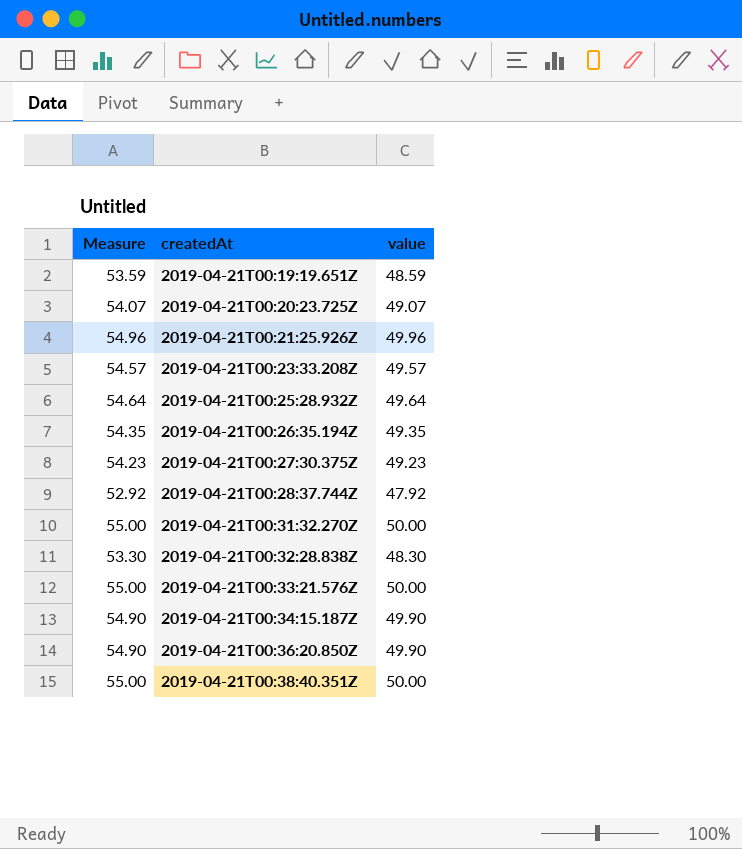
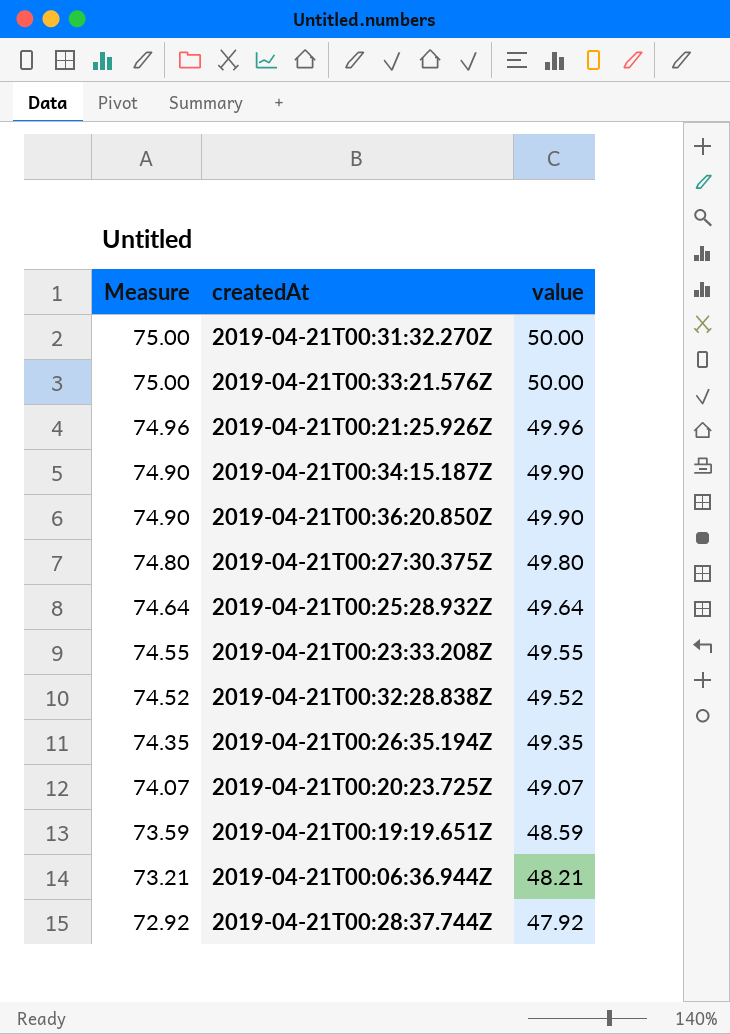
row order: createdAt ascending -> Measure descending
column Measure | formula: [value] + 5 -> [value] + 25
row 2019-04-21T00:38:40.351Z: 55.00 | 50.00 -> none
2019-04-21T00:27:30.375Z | value: 49.23 -> 49.80
2019-04-21T00:23:33.208Z | value: 49.57 -> 49.55
2019-04-21T00:32:28.838Z | value: 48.30 -> 49.52
row 2019-04-21T00:06:36.944Z: none -> 73.21 | 48.21

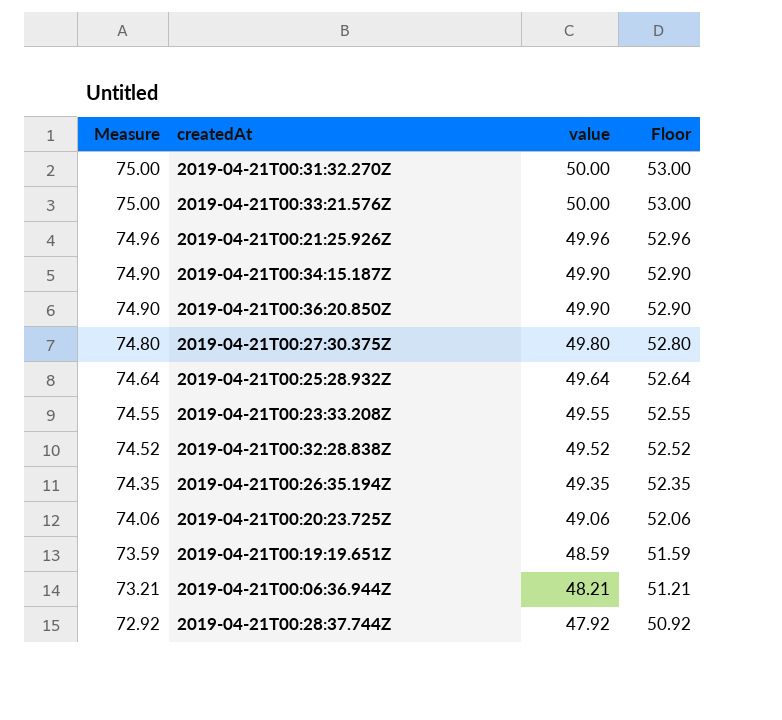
column Floor | formula: none -> [value] + 3
2019-04-21T00:20:23.725Z | Measure: 74.07 -> 74.06
2019-04-21T00:20:23.725Z | value: 49.07 -> 49.06

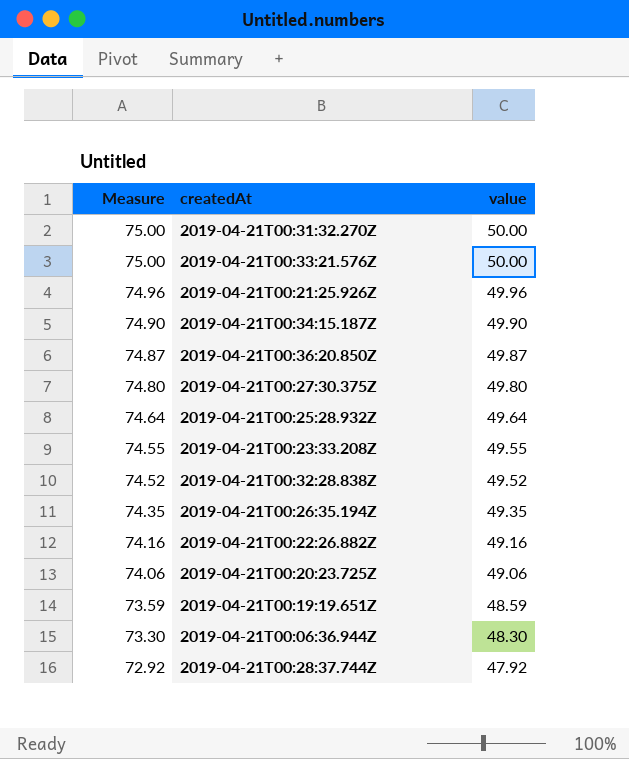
column Floor | formula: [value] + 3 -> none
2019-04-21T00:36:20.850Z | Measure: 74.90 -> 74.87
2019-04-21T00:36:20.850Z | value: 49.90 -> 49.87
row 2019-04-21T00:22:26.882Z: none -> 74.16 | 49.16
2019-04-21T00:06:36.944Z | Measure: 73.21 -> 73.30
2019-04-21T00:06:36.944Z | value: 48.21 -> 48.30

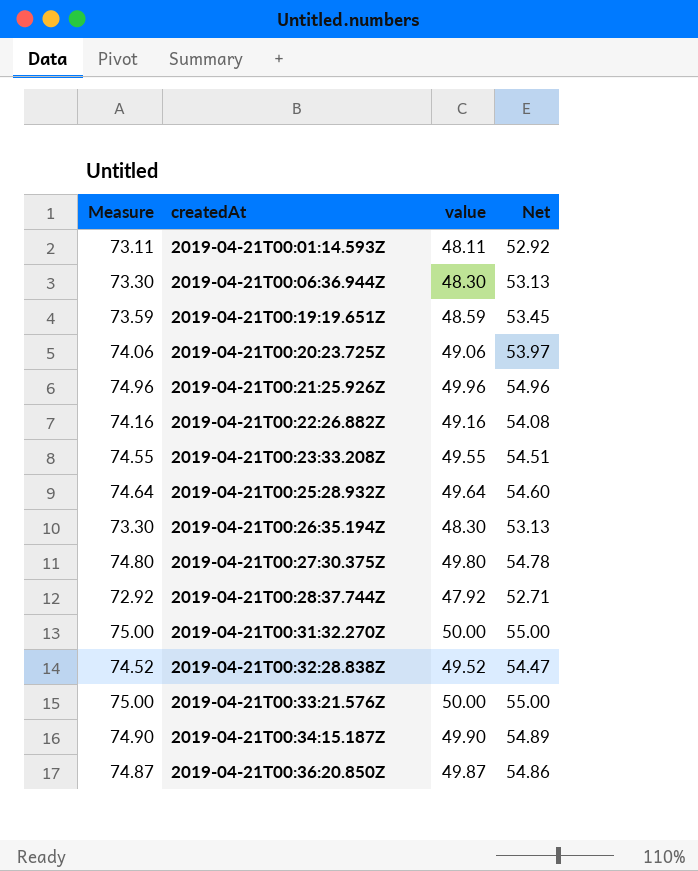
row order: Measure descending -> createdAt ascending
column Net | formula: none -> [value] * 1.1
row 2019-04-21T00:01:14.593Z: none -> 73.11 | 48.11 | 52.92
2019-04-21T00:26:35.194Z | Measure: 74.35 -> 73.30
2019-04-21T00:26:35.194Z | value: 49.35 -> 48.30

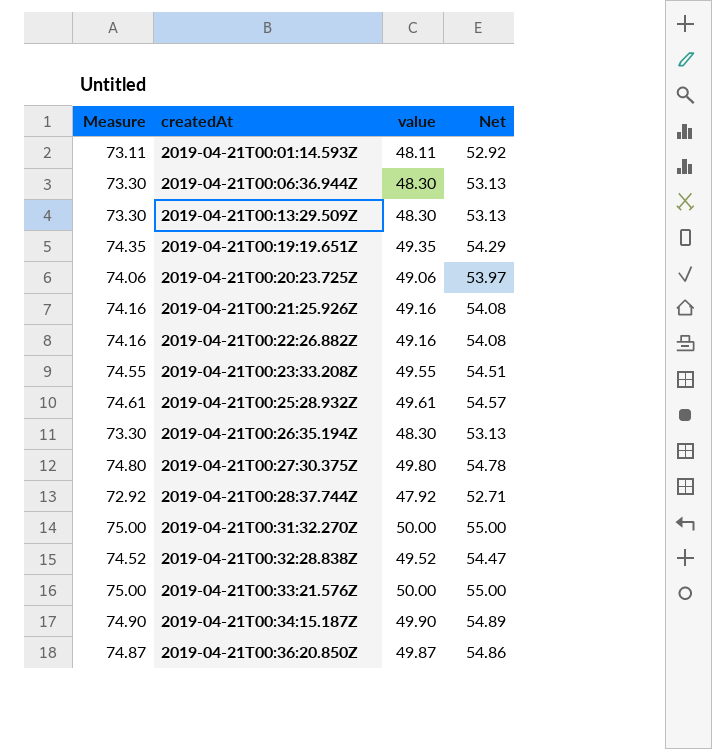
row 2019-04-21T00:13:29.509Z: none -> 73.30 | 48.30 | 53.13
2019-04-21T00:19:19.651Z | Measure: 73.59 -> 74.35
2019-04-21T00:19:19.651Z | value: 48.59 -> 49.35
2019-04-21T00:19:19.651Z | Net: 53.45 -> 54.29
2019-04-21T00:21:25.926Z | Measure: 74.96 -> 74.16
2019-04-21T00:21:25.926Z | value: 49.96 -> 49.16
2019-04-21T00:21:25.926Z | Net: 54.96 -> 54.08
2019-04-21T00:25:28.932Z | Measure: 74.64 -> 74.61
2019-04-21T00:25:28.932Z | value: 49.64 -> 49.61
2019-04-21T00:25:28.932Z | Net: 54.60 -> 54.57

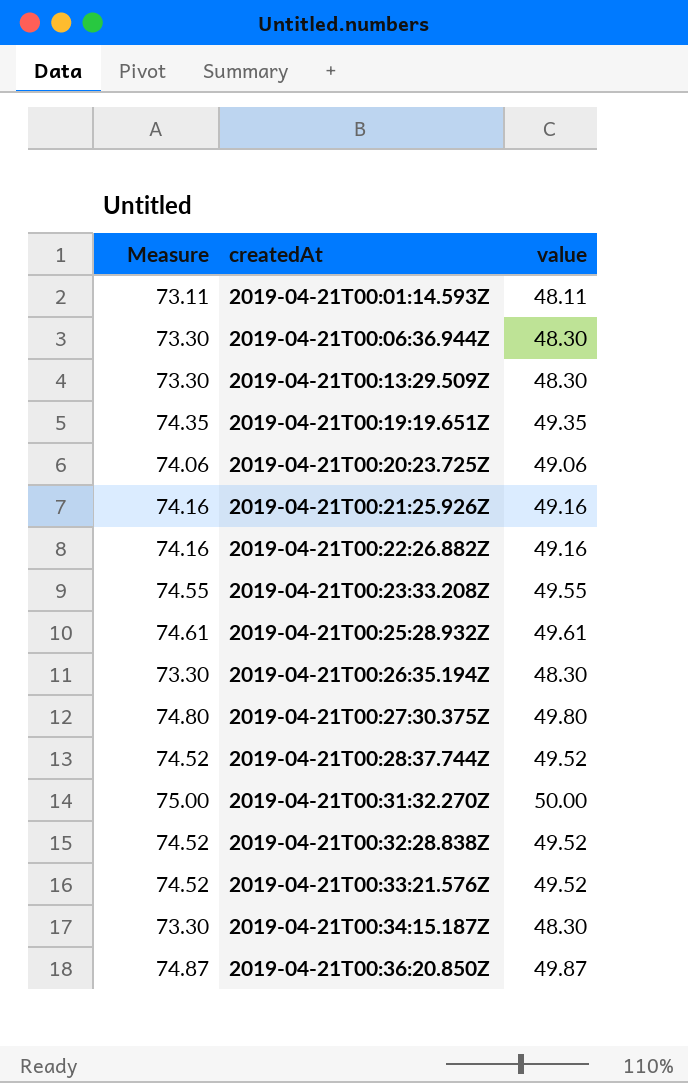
column Net | formula: [value] * 1.1 -> none
2019-04-21T00:28:37.744Z | Measure: 72.92 -> 74.52
2019-04-21T00:28:37.744Z | value: 47.92 -> 49.52
2019-04-21T00:33:21.576Z | Measure: 75.00 -> 74.52
2019-04-21T00:33:21.576Z | value: 50.00 -> 49.52
2019-04-21T00:34:15.187Z | Measure: 74.90 -> 73.30
2019-04-21T00:34:15.187Z | value: 49.90 -> 48.30

